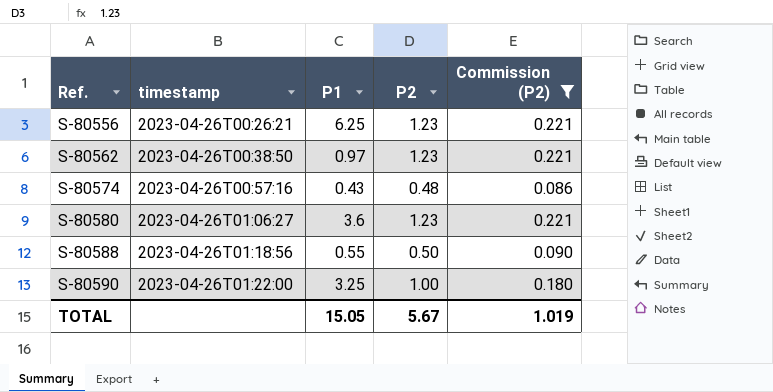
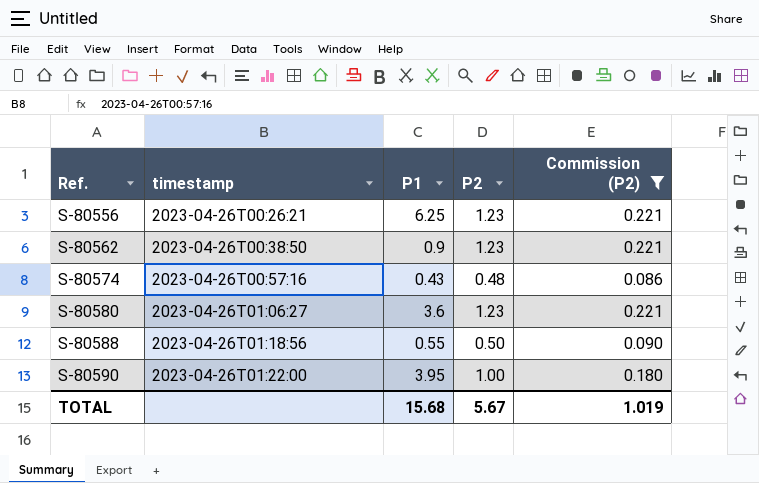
S-80562 | P1: 0.97 -> 0.9
S-80590 | P1: 3.25 -> 3.95
TOTAL | P1: 15.05 -> 15.68

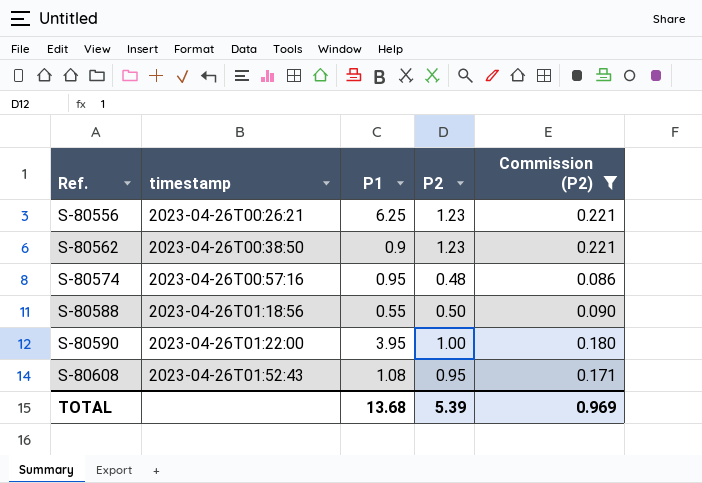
row S-80580: 2023-04-26T01:06:27 | 3.6 | 1.23 | 0.221 -> none
S-80574 | P1: 0.43 -> 0.95
row S-80608: none -> 2023-04-26T01:52:43 | 1.08 | 0.95 | 0.171
TOTAL | P1: 15.68 -> 13.68
TOTAL | P2: 5.67 -> 5.39
TOTAL | Commission (P2): 1.019 -> 0.969

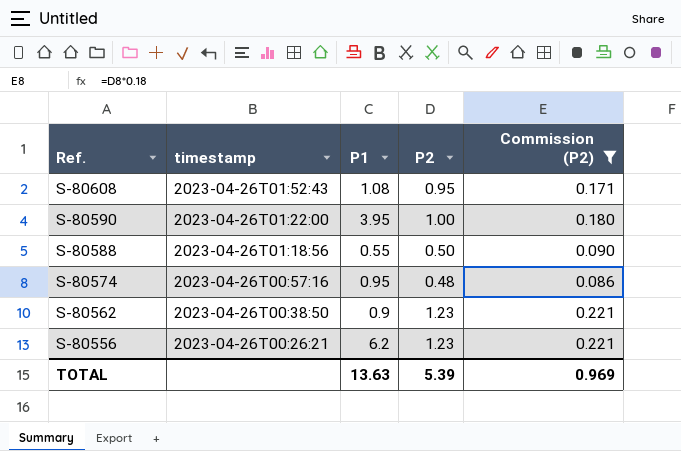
row order: Ref. ascending -> Ref. descending
S-80556 | P1: 6.25 -> 6.2
TOTAL | P1: 13.68 -> 13.63

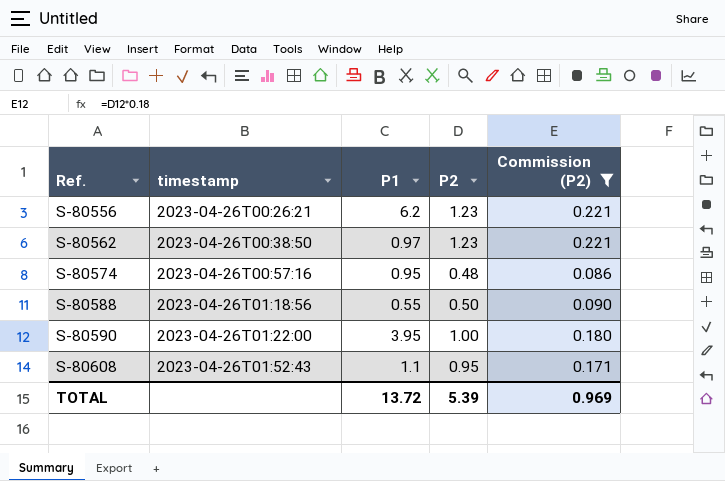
row order: Ref. descending -> Ref. ascending
S-80562 | P1: 0.9 -> 0.97
S-80608 | P1: 1.08 -> 1.1
TOTAL | P1: 13.63 -> 13.72

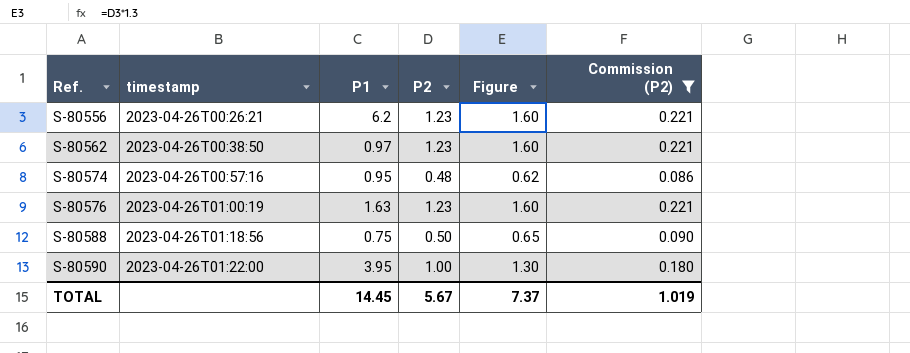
column Figure | formula: none -> [P2] * 1.3
row S-80608: 2023-04-26T01:52:43 | 1.1 | 0.95 | 0.171 -> none
row S-80576: none -> 2023-04-26T01:00:19 | 1.63 | 1.23 | 1.60 | 0.221
S-80588 | P1: 0.55 -> 0.75
TOTAL | P1: 13.72 -> 14.45
TOTAL | P2: 5.39 -> 5.67
TOTAL | Commission (P2): 0.969 -> 1.019

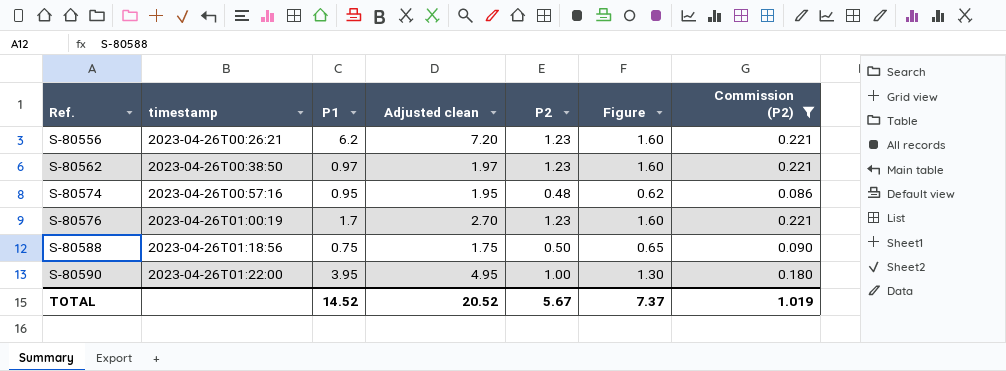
column Adjusted clean | formula: none -> [P1] + 1
S-80576 | P1: 1.63 -> 1.7
TOTAL | P1: 14.45 -> 14.52

